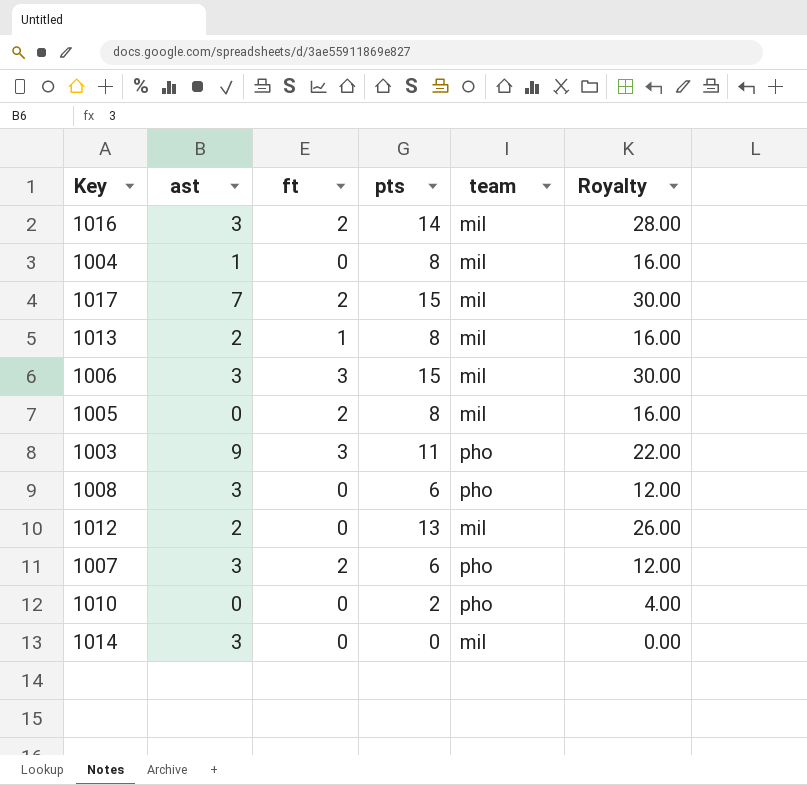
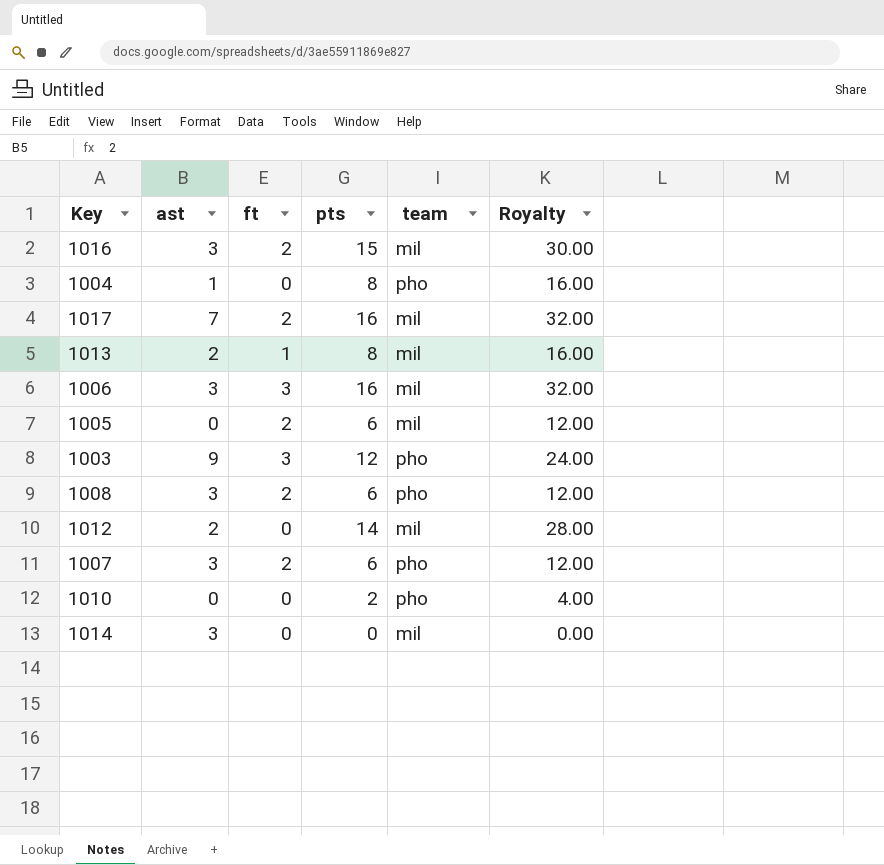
1016 | pts: 14 -> 15
1016 | Royalty: 28.00 -> 30.00
1004 | team: mil -> pho
1017 | pts: 15 -> 16
1017 | Royalty: 30.00 -> 32.00
1006 | pts: 15 -> 16
1006 | Royalty: 30.00 -> 32.00
1005 | pts: 8 -> 6
1005 | Royalty: 16.00 -> 12.00
1003 | pts: 11 -> 12
1003 | Royalty: 22.00 -> 24.00
1008 | ft: 0 -> 2
1012 | pts: 13 -> 14
1012 | Royalty: 26.00 -> 28.00

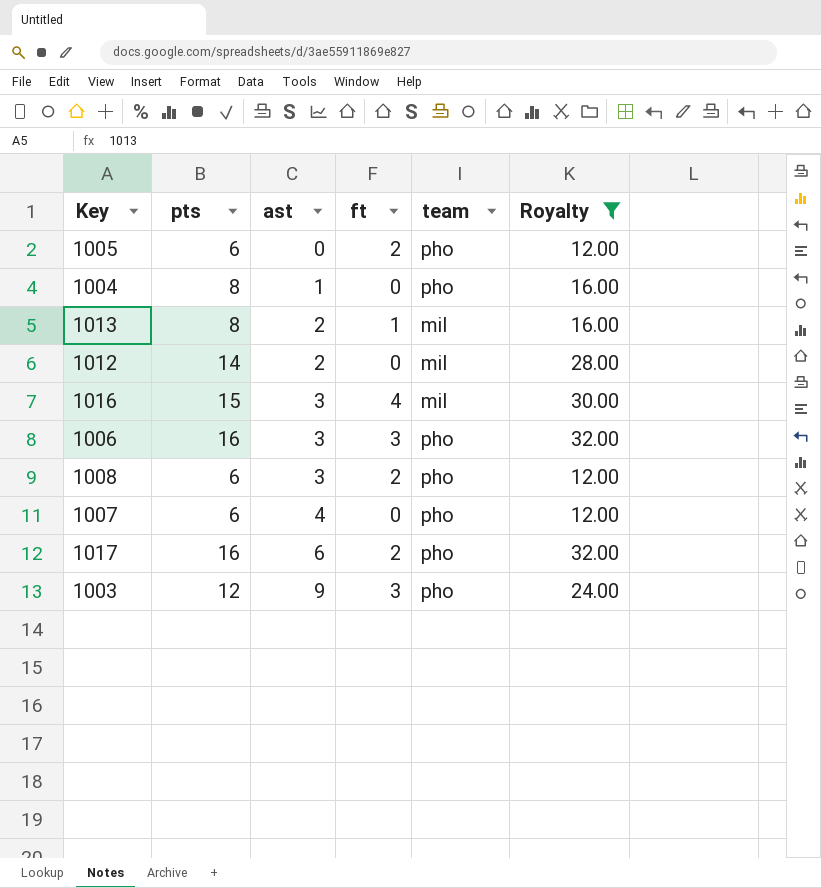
filter: none -> Royalty >= 12.00
row order: none -> ast ascending
column pts | position: 4 -> 2
1005 | team: mil -> pho
1016 | ft: 2 -> 4
1006 | team: mil -> pho
1007 | ast: 3 -> 4
1007 | ft: 2 -> 0
1017 | ast: 7 -> 6
1017 | team: mil -> pho

